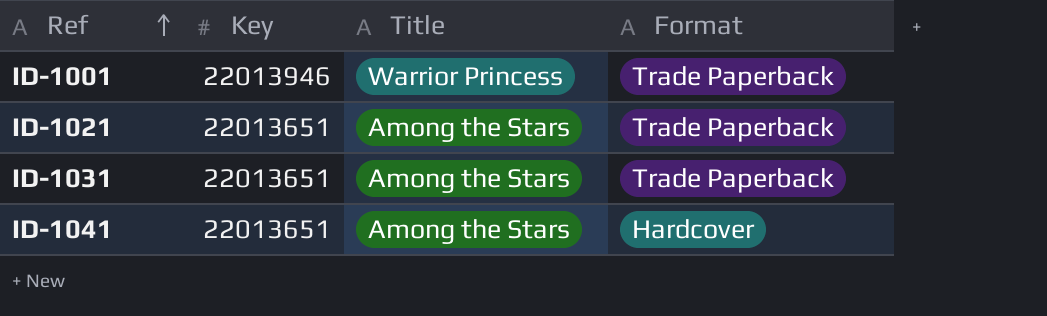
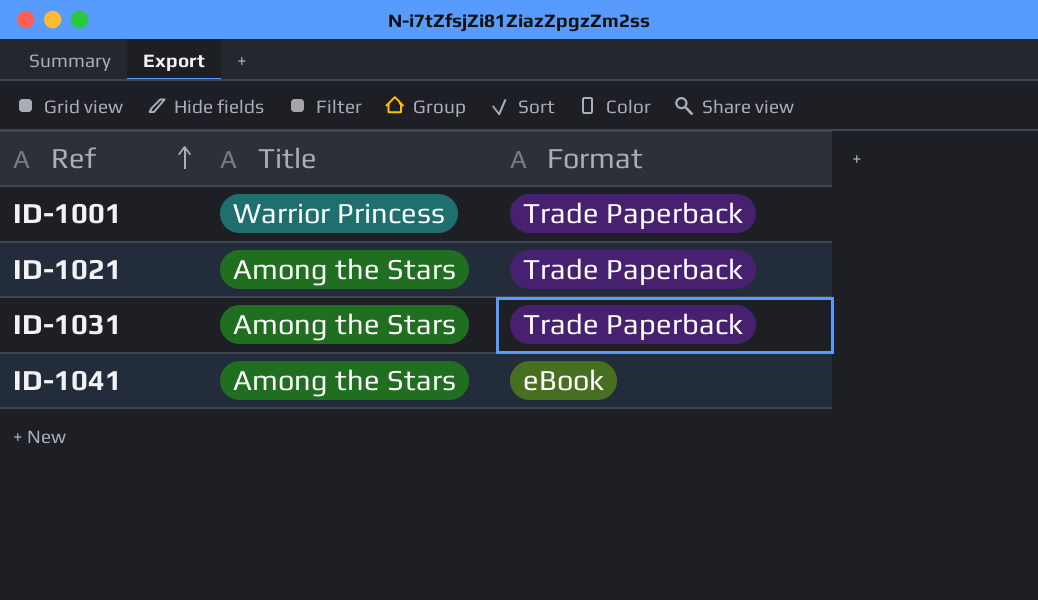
column Key | position: 2 -> none
ID-1041 | Format: Hardcover -> eBook

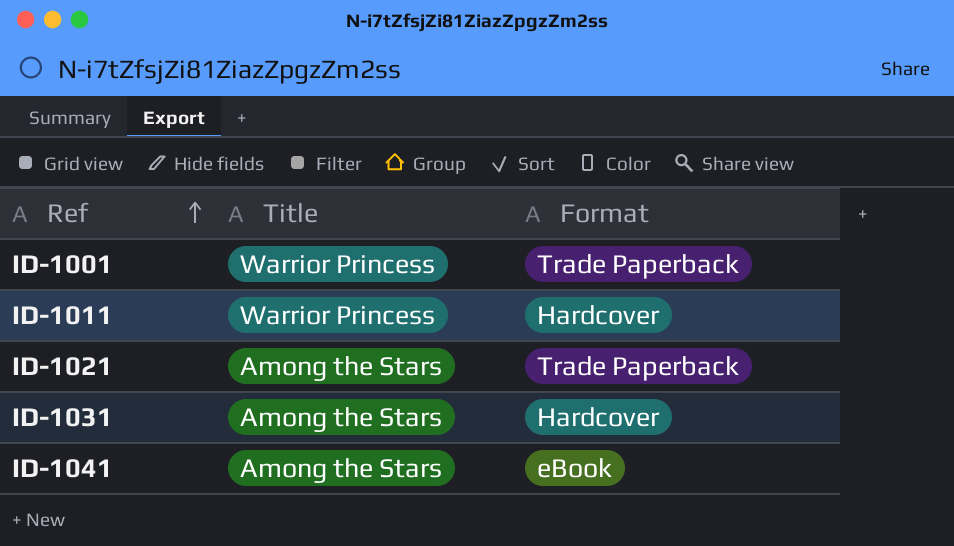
row ID-1011: none -> Warrior Princess | Hardcover
ID-1031 | Format: Trade Paperback -> Hardcover

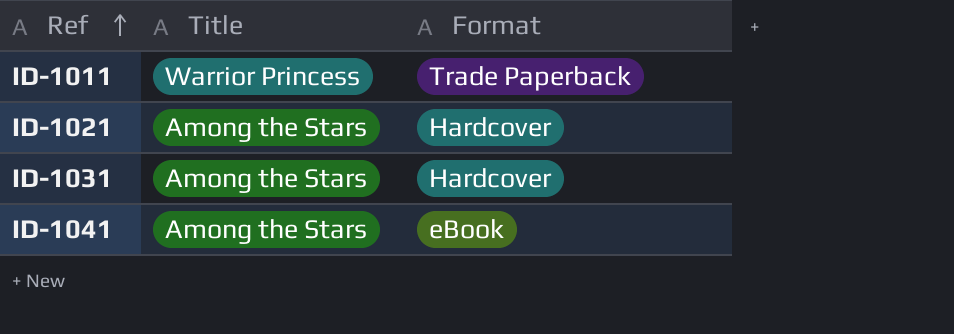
row ID-1001: Warrior Princess | Trade Paperback -> none
ID-1011 | Format: Hardcover -> Trade Paperback
ID-1021 | Format: Trade Paperback -> Hardcover

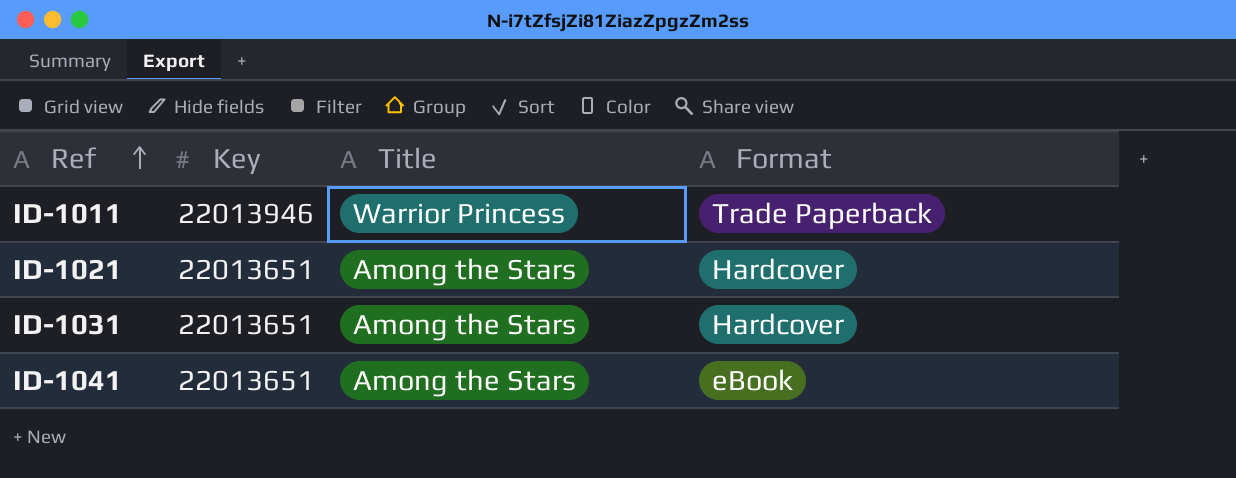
column Key | position: none -> 2

